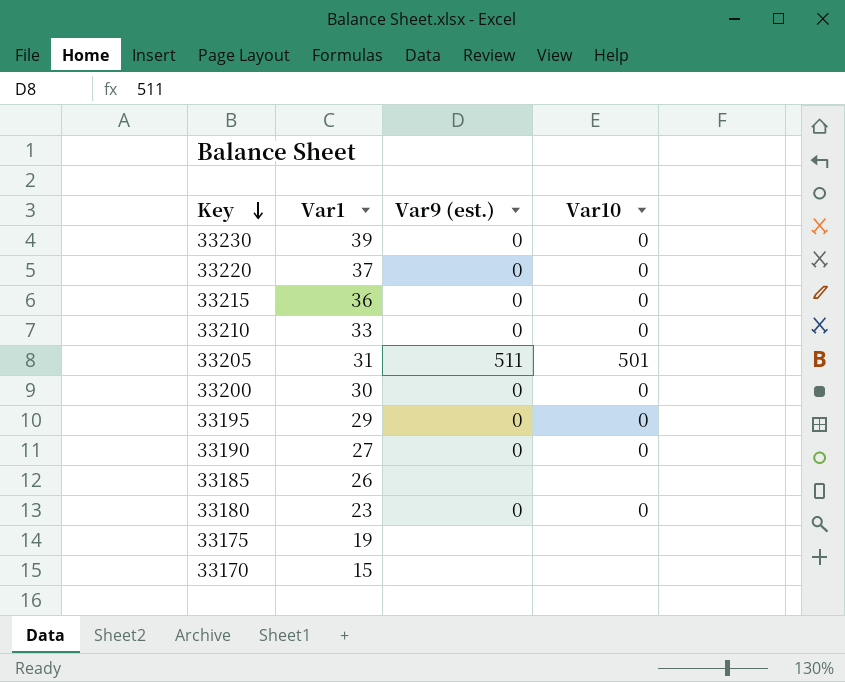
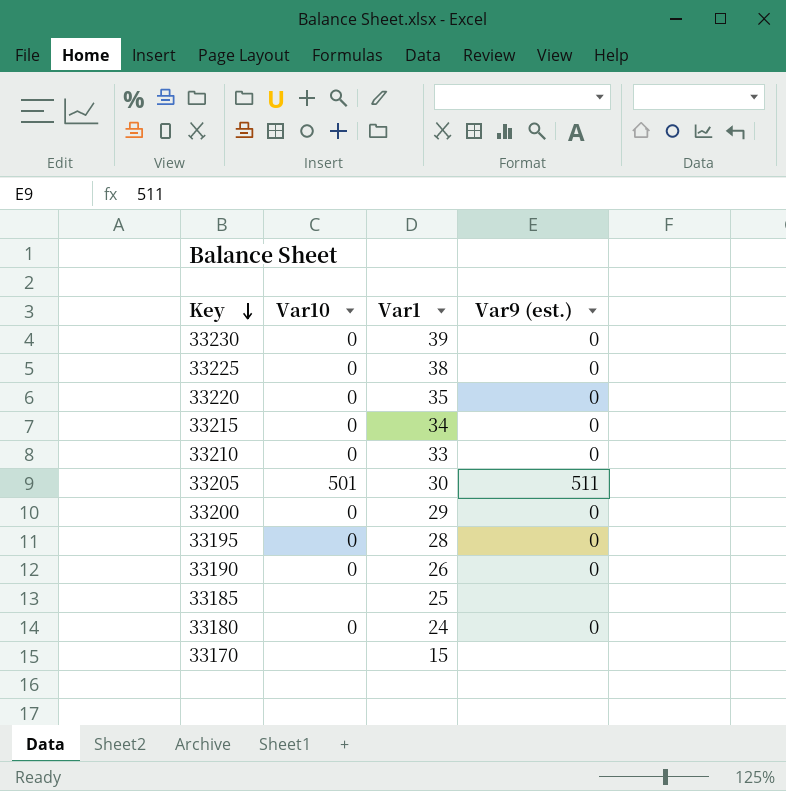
column Var10 | position: 4 -> 2
row 33175: 19 | none | none -> none
row 33225: none -> 0 | 38 | 0
33220 | Var1: 37 -> 35
33215 | Var1: 36 -> 34
33205 | Var1: 31 -> 30
33200 | Var1: 30 -> 29
33195 | Var1: 29 -> 28
33190 | Var1: 27 -> 26
33185 | Var1: 26 -> 25
33180 | Var1: 23 -> 24

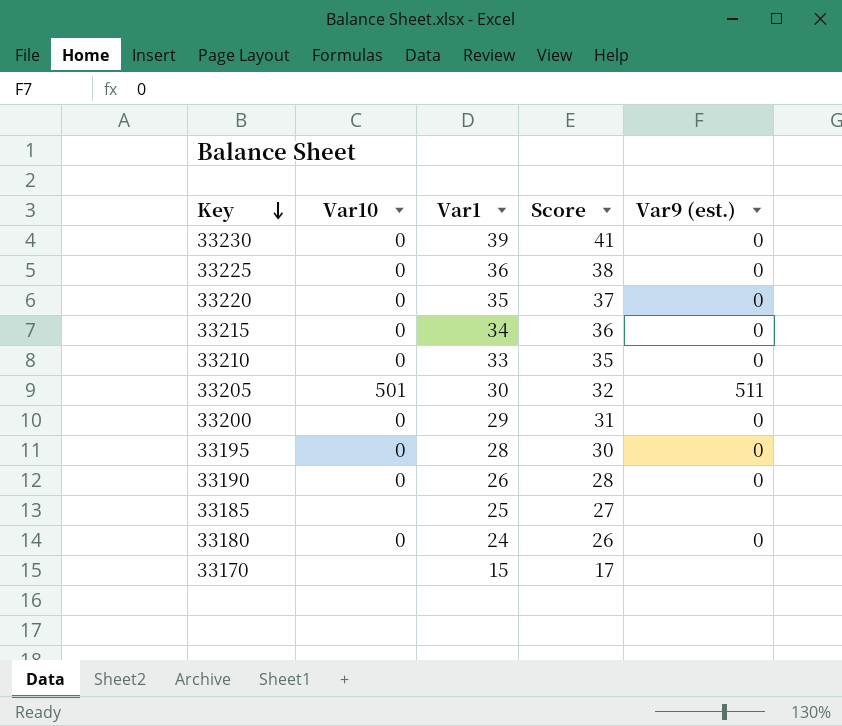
column Score | formula: none -> [Var1] + 2
33225 | Var1: 38 -> 36

